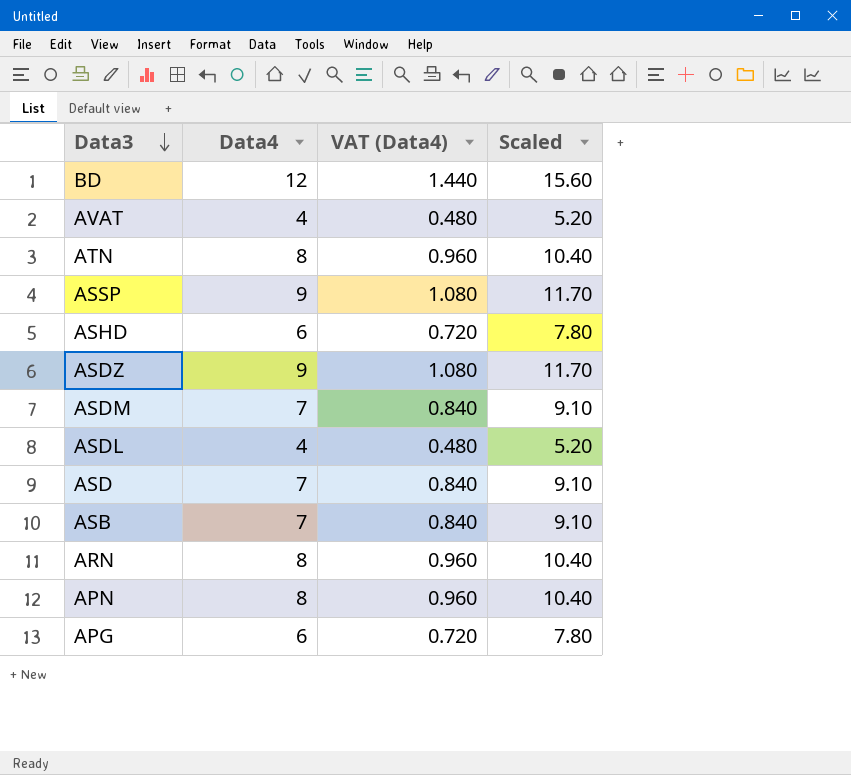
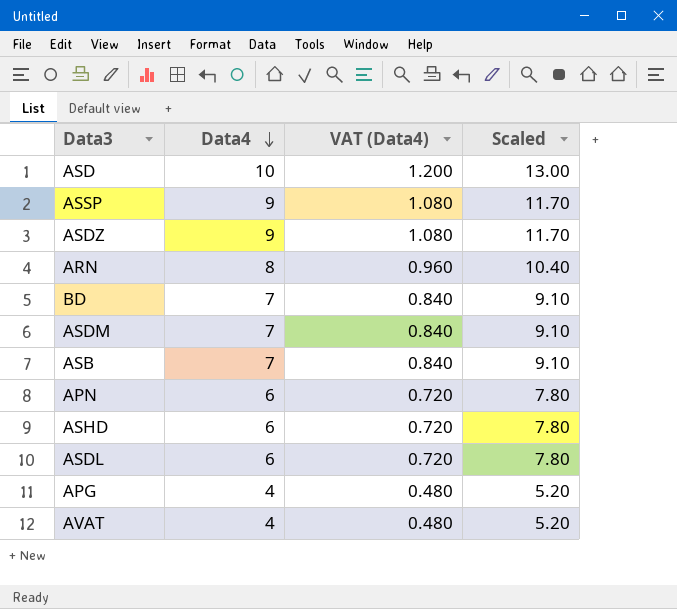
row order: Data3 descending -> Data4 descending
row ATN: 8 | 0.960 | 10.40 -> none
ASD | Data4: 7 -> 10
ASD | VAT (Data4): 0.840 -> 1.200
ASD | Scaled: 9.10 -> 13.00
BD | Data4: 12 -> 7
BD | VAT (Data4): 1.440 -> 0.840
BD | Scaled: 15.60 -> 9.10
APN | Data4: 8 -> 6
APN | VAT (Data4): 0.960 -> 0.720
APN | Scaled: 10.40 -> 7.80
ASDL | Data4: 4 -> 6
ASDL | VAT (Data4): 0.480 -> 0.720
ASDL | Scaled: 5.20 -> 7.80
APG | Data4: 6 -> 4
APG | VAT (Data4): 0.720 -> 0.480
APG | Scaled: 7.80 -> 5.20

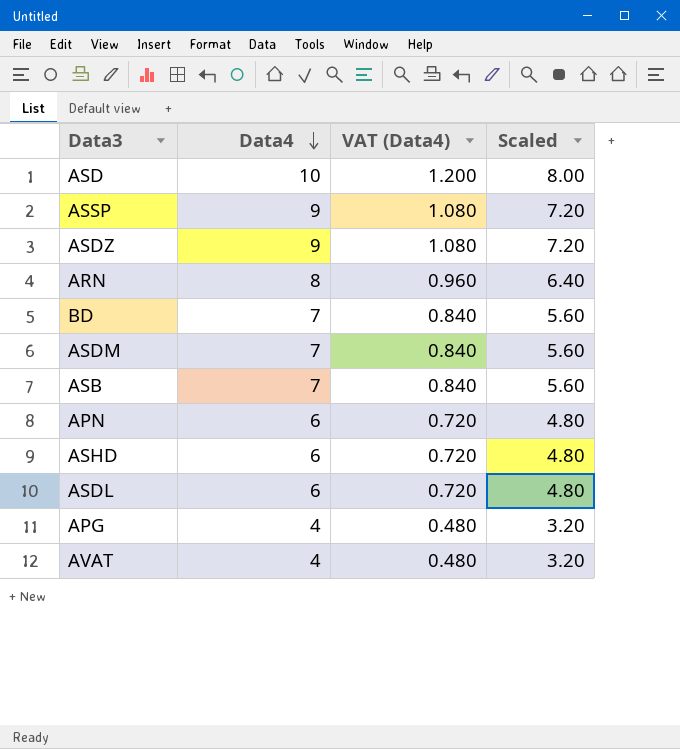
column Scaled | formula: [Data4] * 1.3 -> [Data4] * 0.8

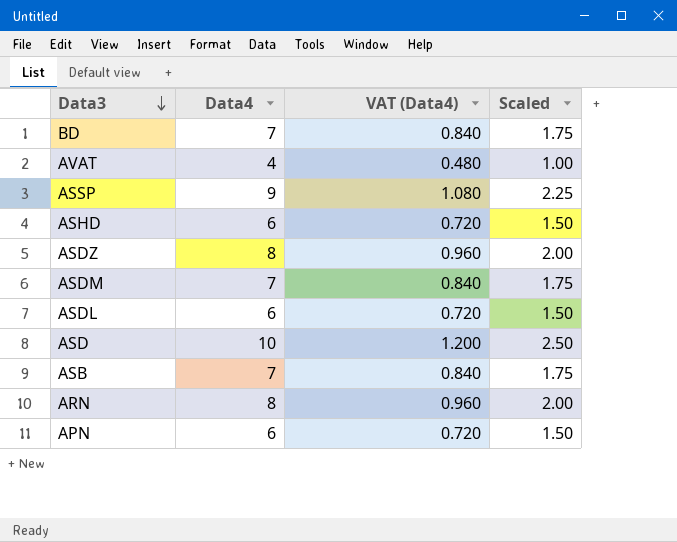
row order: Data4 descending -> Data3 descending
column Scaled | formula: [Data4] * 0.8 -> [Data4] * 0.25
row APG: 4 | 0.480 | 3.20 -> none
ASDZ | Data4: 9 -> 8
ASDZ | VAT (Data4): 1.080 -> 0.960

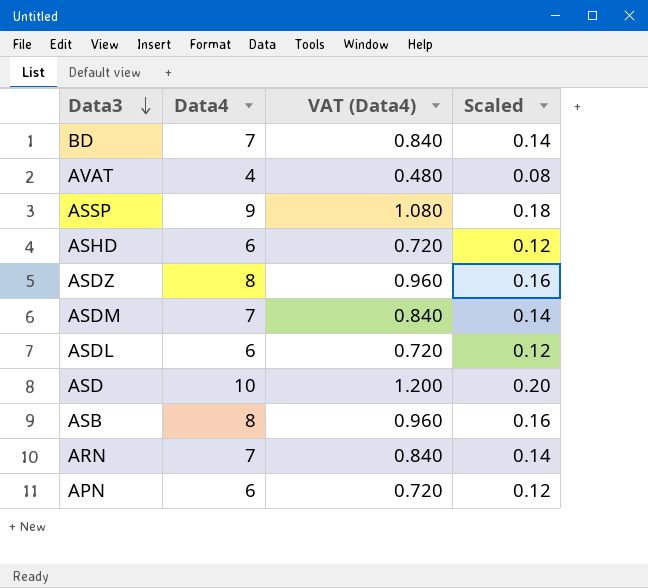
column Scaled | formula: [Data4] * 0.25 -> [Data4] * 0.02
ASB | Data4: 7 -> 8
ASB | VAT (Data4): 0.840 -> 0.960
ARN | Data4: 8 -> 7
ARN | VAT (Data4): 0.960 -> 0.840

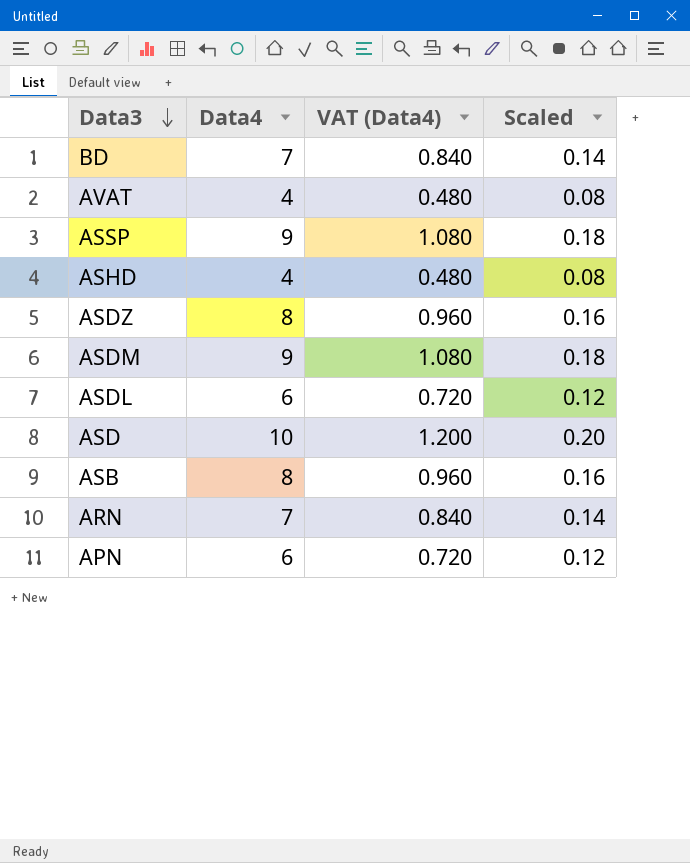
ASHD | Data4: 6 -> 4
ASHD | VAT (Data4): 0.720 -> 0.480
ASHD | Scaled: 0.12 -> 0.08
ASDM | Data4: 7 -> 9
ASDM | VAT (Data4): 0.840 -> 1.080
ASDM | Scaled: 0.14 -> 0.18

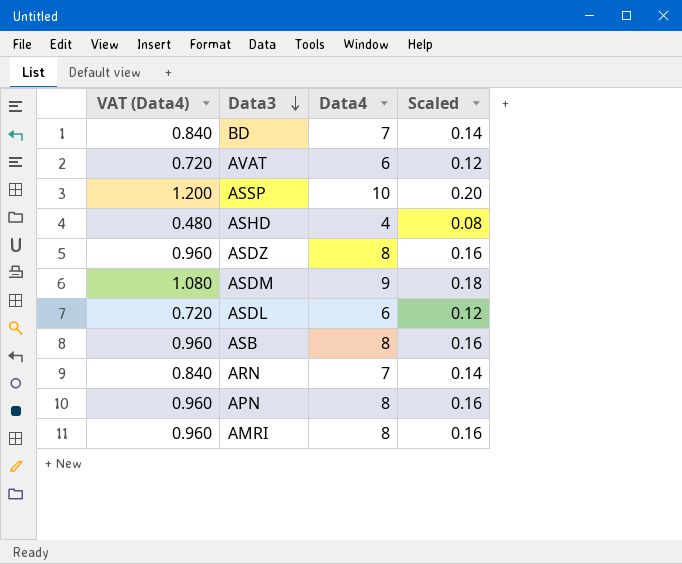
column VAT (Data4) | position: 3 -> 1
row ASD: 10 | 1.200 | 0.20 -> none
AVAT | VAT (Data4): 0.480 -> 0.720
AVAT | Data4: 4 -> 6
AVAT | Scaled: 0.08 -> 0.12
ASSP | VAT (Data4): 1.080 -> 1.200
ASSP | Data4: 9 -> 10
ASSP | Scaled: 0.18 -> 0.20
APN | VAT (Data4): 0.720 -> 0.960
APN | Data4: 6 -> 8
APN | Scaled: 0.12 -> 0.16
row AMRI: none -> 0.960 | 8 | 0.16

